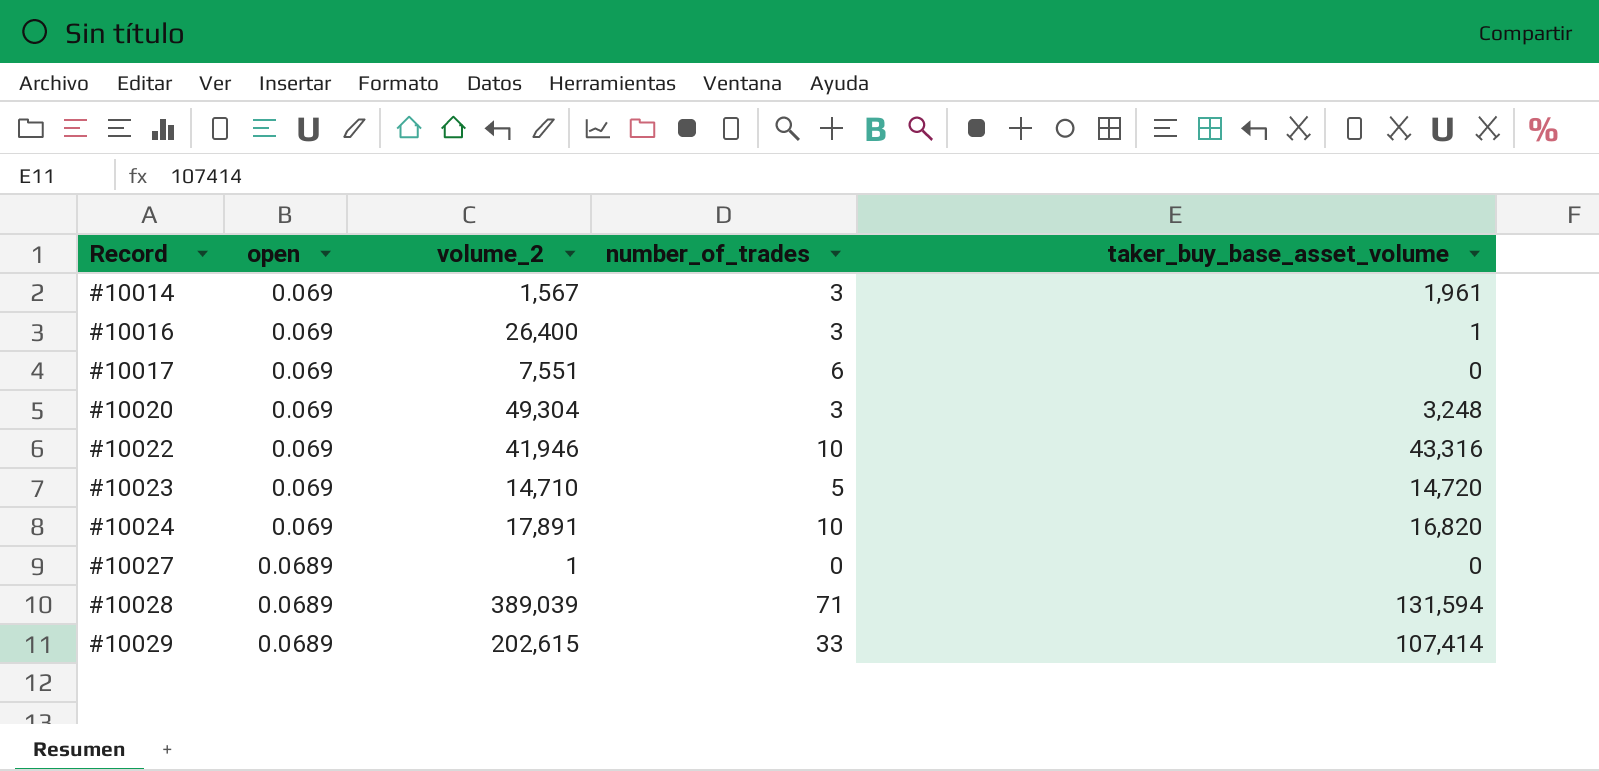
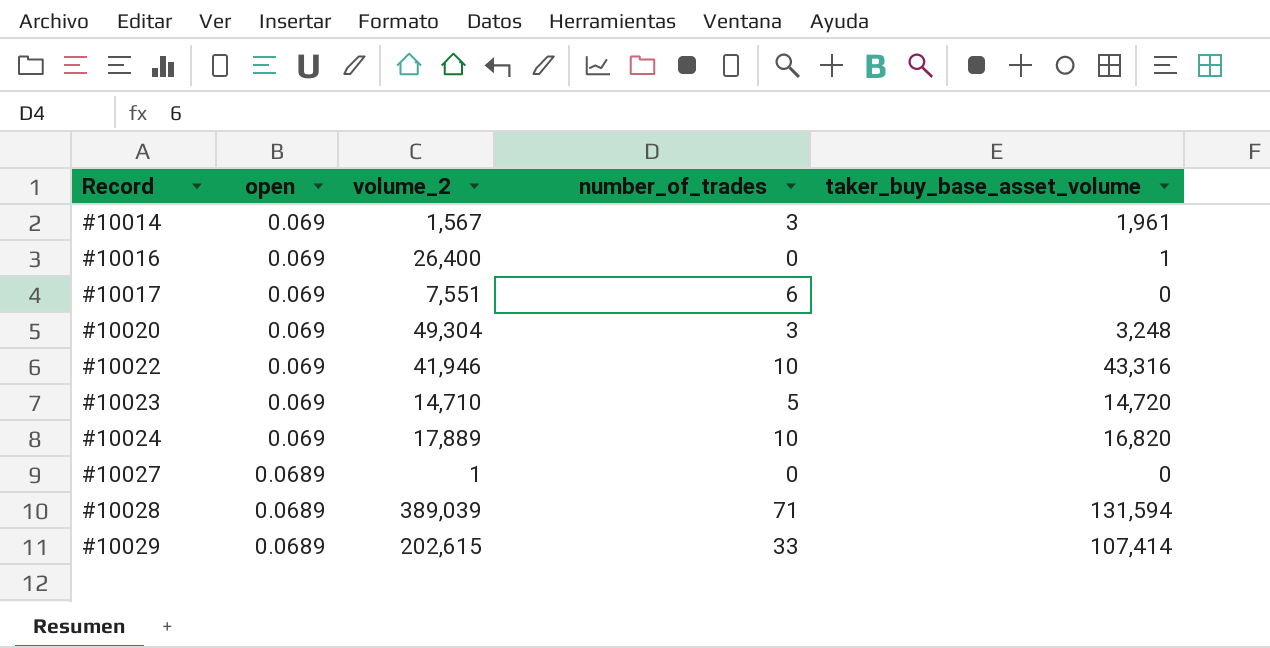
#10016 | number_of_trades: 3 -> 0
#10024 | volume_2: 17,891 -> 17,889

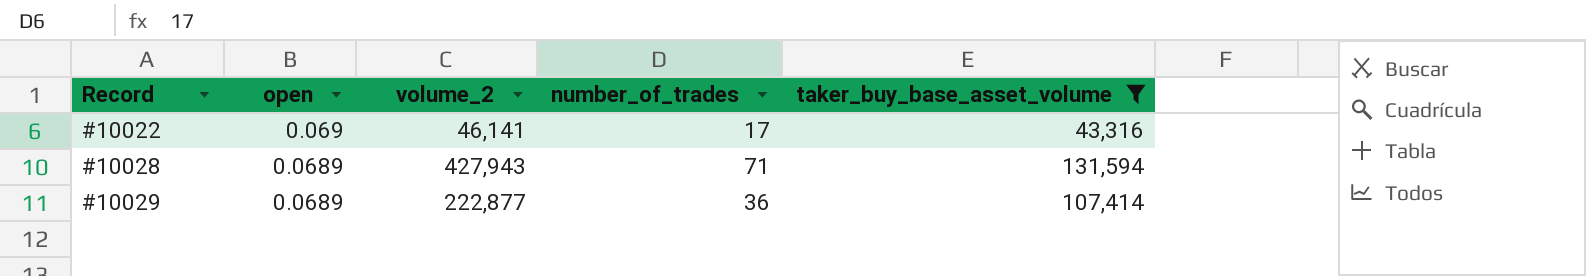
filter: none -> taker_buy_base_asset_volume >= 43,316
#10022 | volume_2: 41,946 -> 46,141
#10022 | number_of_trades: 10 -> 17
#10028 | volume_2: 389,039 -> 427,943
#10029 | volume_2: 202,615 -> 222,877
#10029 | number_of_trades: 33 -> 36

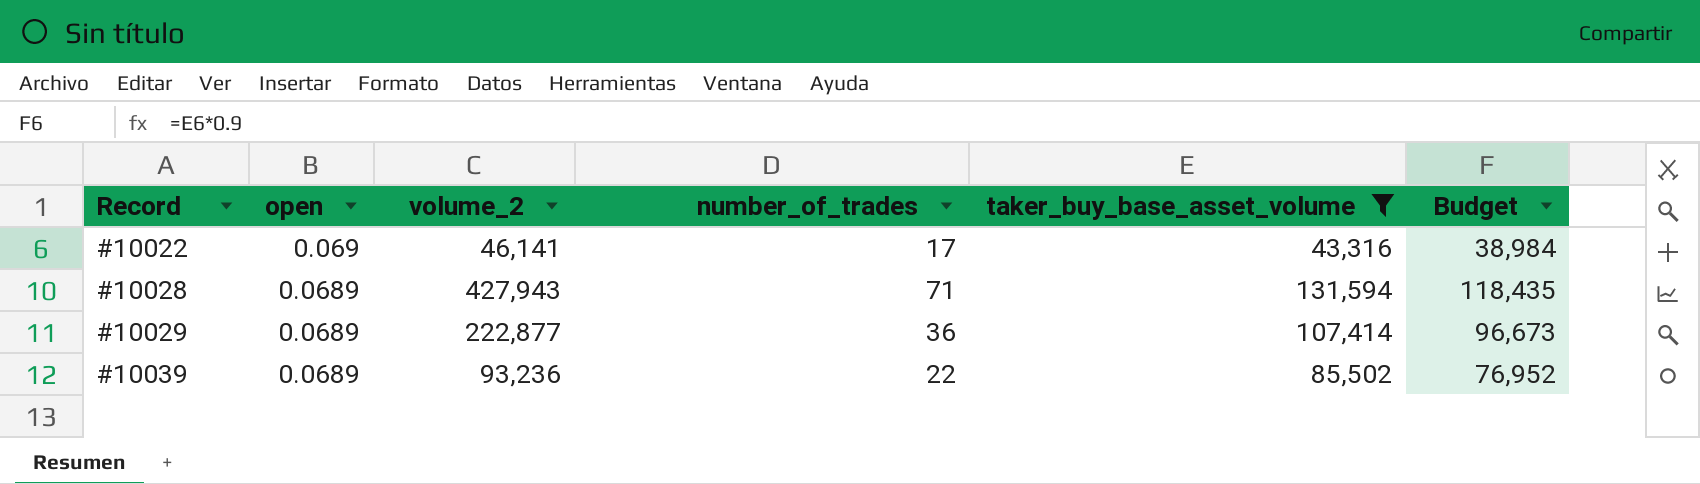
column Budget | formula: none -> [taker_buy_base_asset_volume] * 0.9
row #10039: none -> 0.0689 | 93,236 | 22 | 85,502 | 76,952

